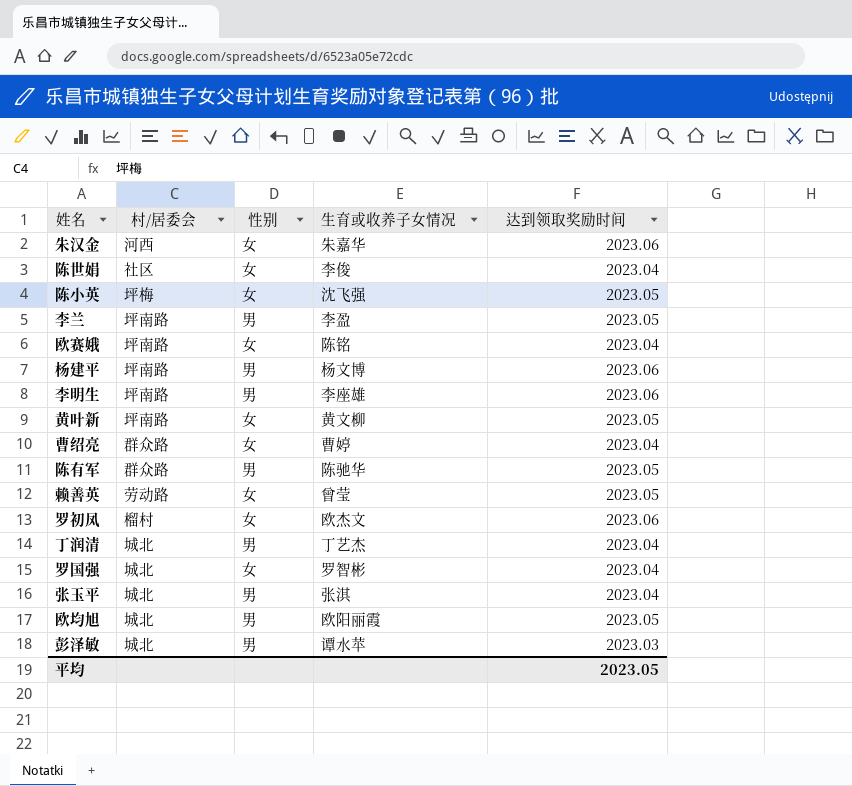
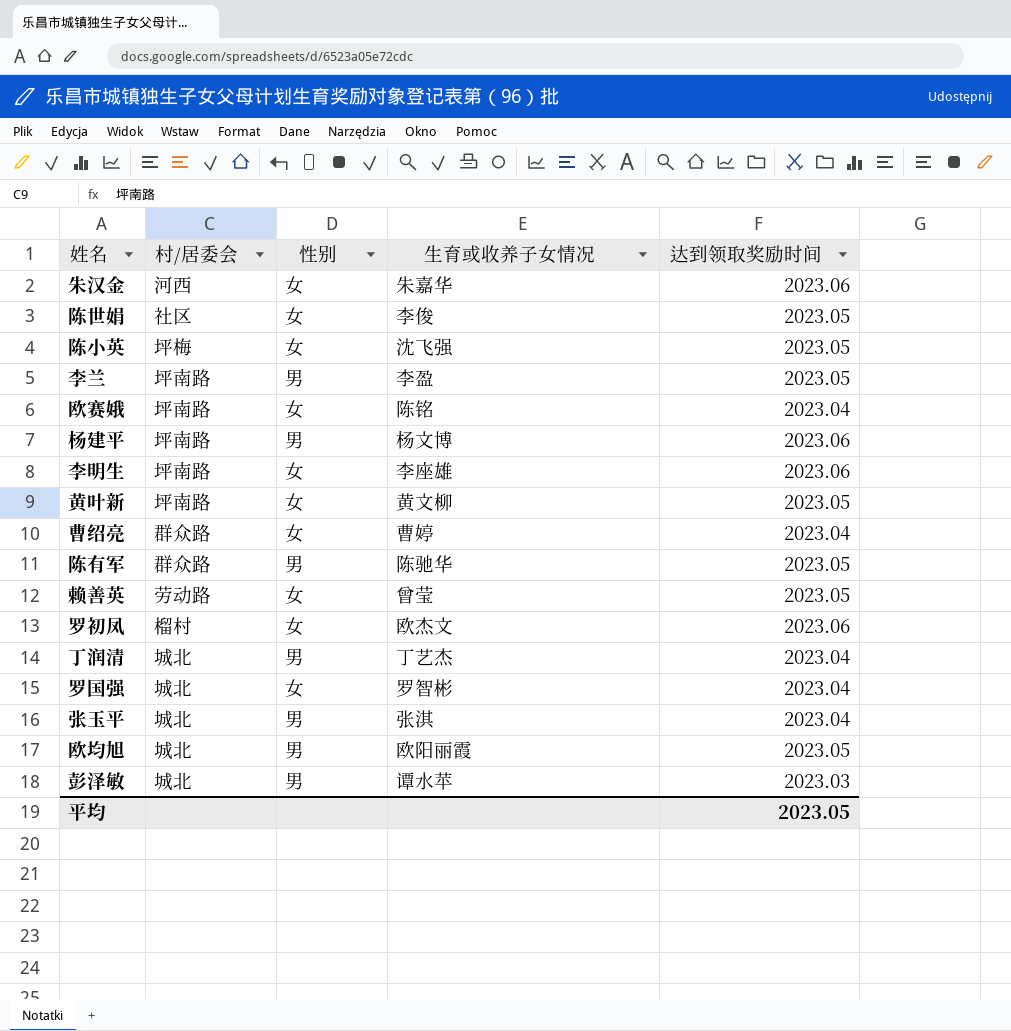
陈世娟 | 达到领取奖励时间: 2023.04 -> 2023.05
李明生 | 性别: 男 -> 女

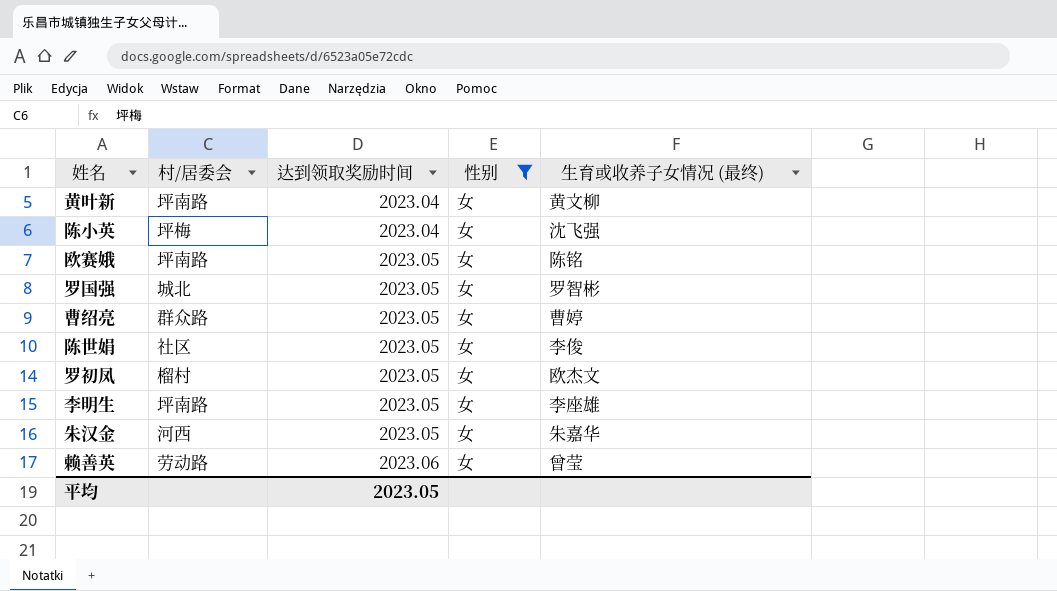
filter: none -> 性别 = 女
row order: none -> 达到领取奖励时间 ascending
column 达到领取奖励时间 | position: 5 -> 3
column name: 生育或收养子女情况 -> 生育或收养子女情况 (最终)
黄叶新 | 达到领取奖励时间: 2023.05 -> 2023.04
陈小英 | 达到领取奖励时间: 2023.05 -> 2023.04
欧赛娥 | 达到领取奖励时间: 2023.04 -> 2023.05
罗国强 | 达到领取奖励时间: 2023.04 -> 2023.05
曹绍亮 | 达到领取奖励时间: 2023.04 -> 2023.05
罗初凤 | 达到领取奖励时间: 2023.06 -> 2023.05
李明生 | 达到领取奖励时间: 2023.06 -> 2023.05
朱汉金 | 达到领取奖励时间: 2023.06 -> 2023.05
赖善英 | 达到领取奖励时间: 2023.05 -> 2023.06

